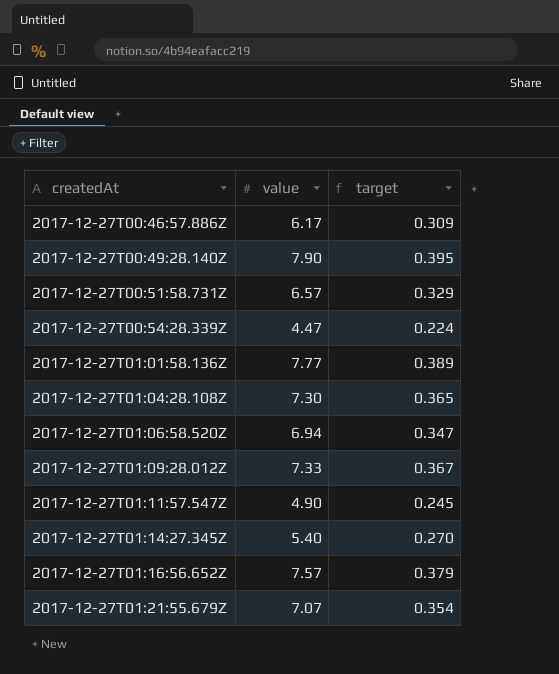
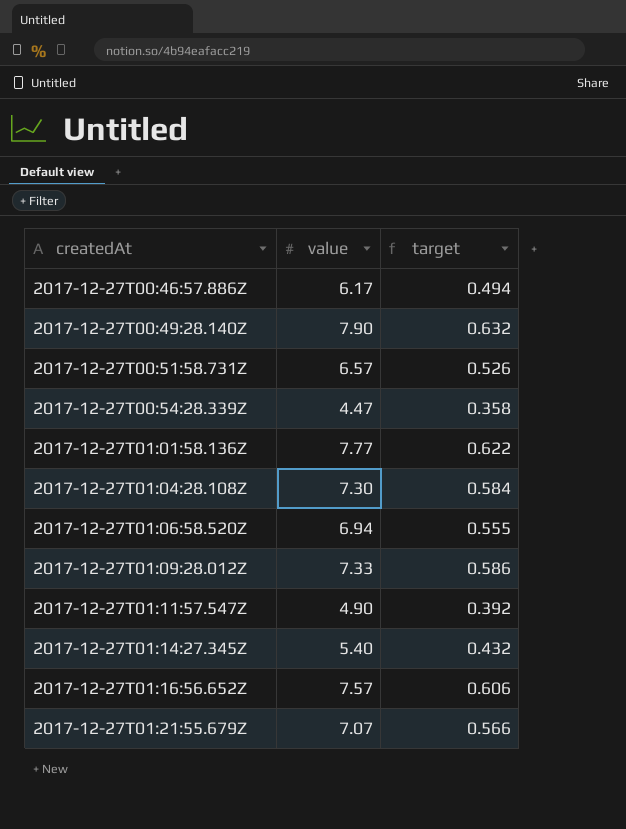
column target | formula: [value] * 0.05 -> [value] * 0.08

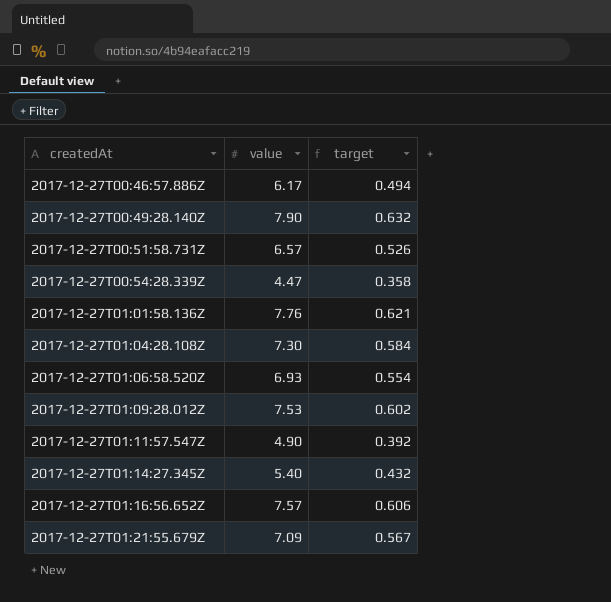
2017-12-27T01:01:58.136Z | value: 7.77 -> 7.76
2017-12-27T01:01:58.136Z | target: 0.622 -> 0.621
2017-12-27T01:06:58.520Z | value: 6.94 -> 6.93
2017-12-27T01:06:58.520Z | target: 0.555 -> 0.554
2017-12-27T01:09:28.012Z | value: 7.33 -> 7.53
2017-12-27T01:09:28.012Z | target: 0.586 -> 0.602
2017-12-27T01:21:55.679Z | value: 7.07 -> 7.09
2017-12-27T01:21:55.679Z | target: 0.566 -> 0.567

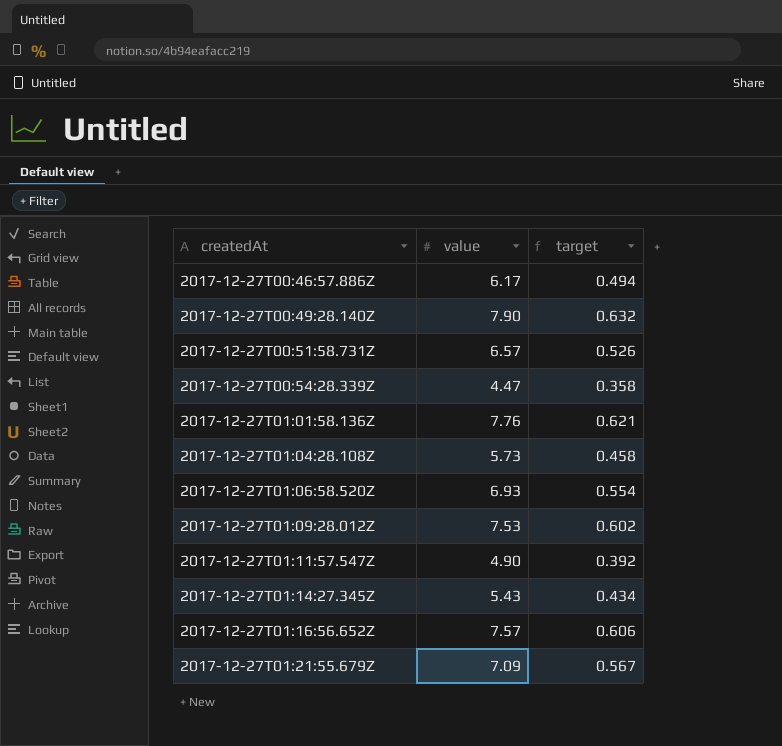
2017-12-27T01:04:28.108Z | value: 7.30 -> 5.73
2017-12-27T01:04:28.108Z | target: 0.584 -> 0.458
2017-12-27T01:14:27.345Z | value: 5.40 -> 5.43
2017-12-27T01:14:27.345Z | target: 0.432 -> 0.434

